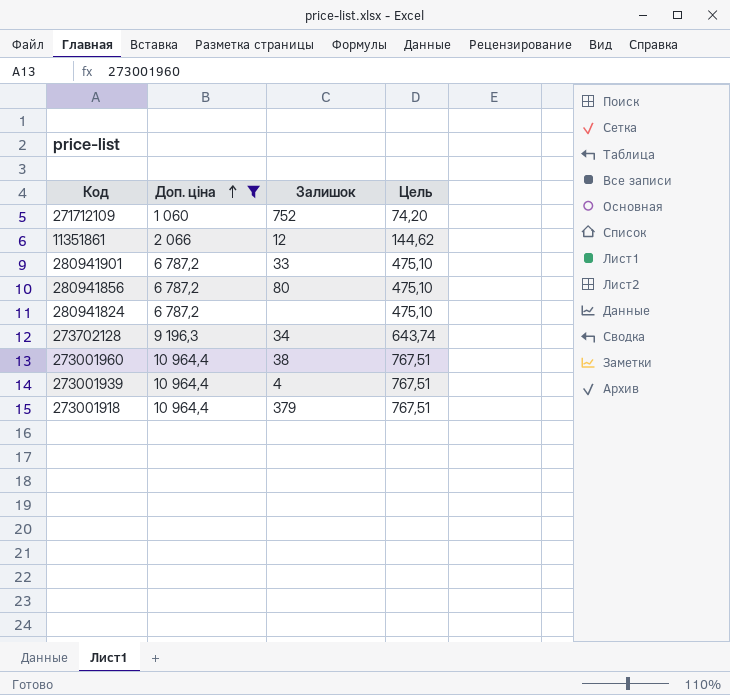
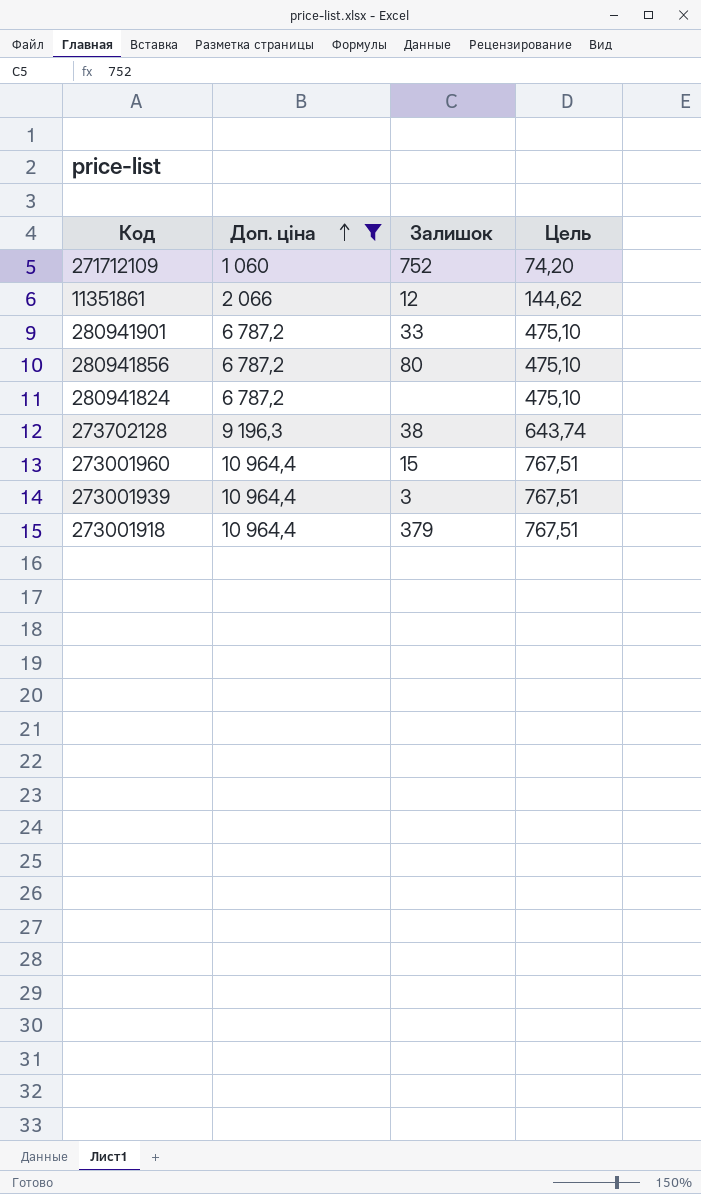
273702128 | Залишок: 34 -> 38
273001960 | Залишок: 38 -> 15
273001939 | Залишок: 4 -> 3

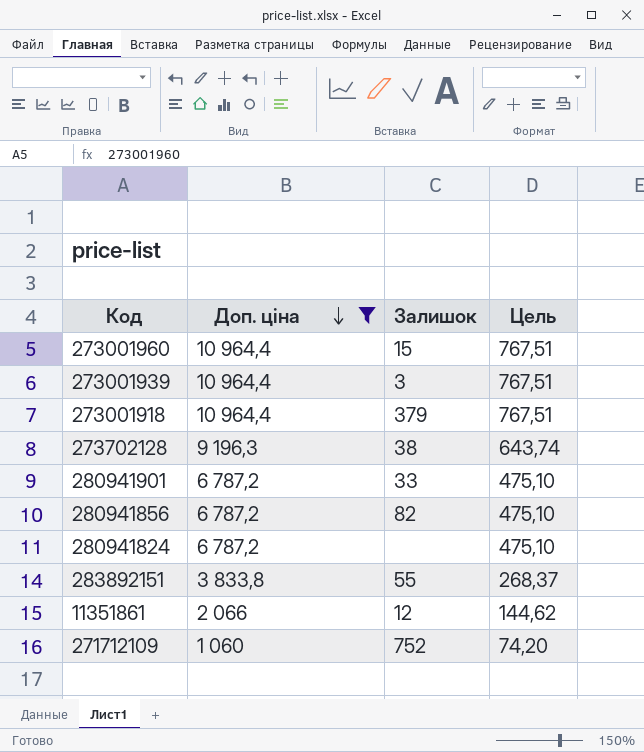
row order: Доп. ціна ascending -> Доп. ціна descending
280941856 | Залишок: 80 -> 82
row 283892151: none -> 3 833,8 | 55 | 268,37

